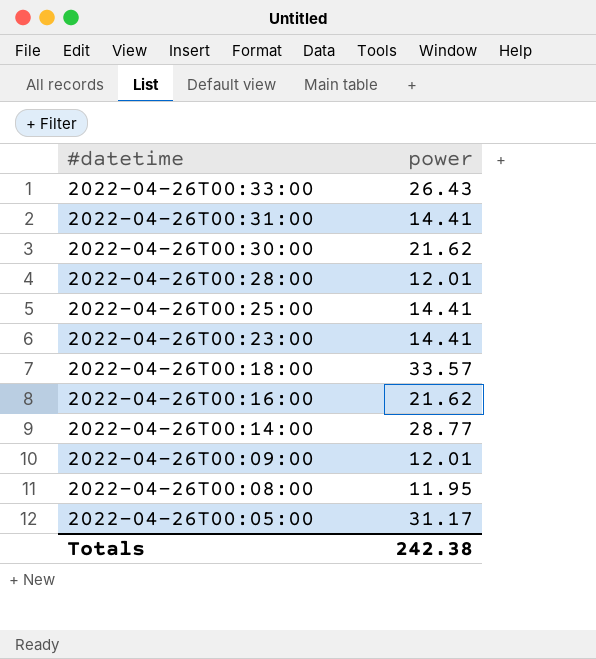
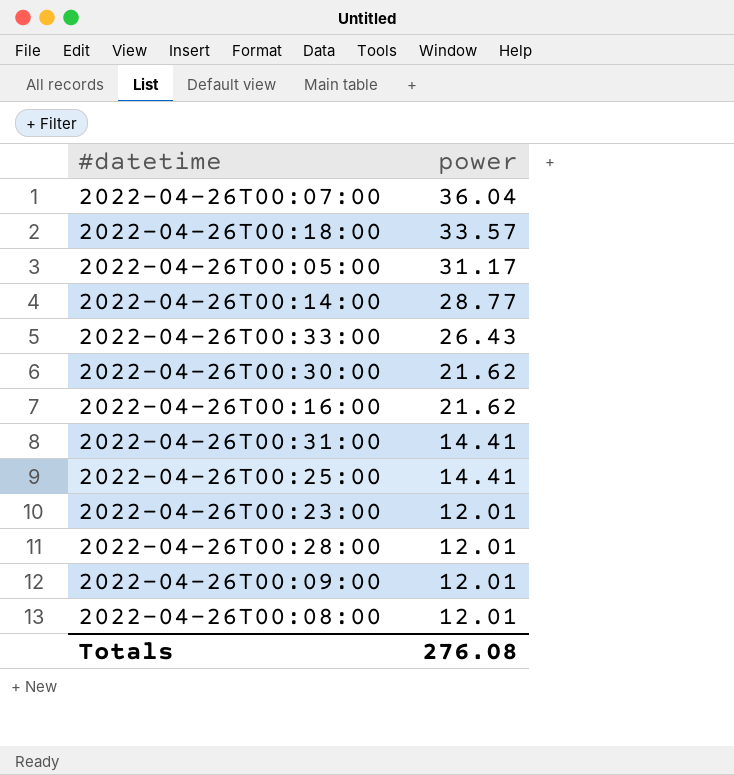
row order: #datetime descending -> power descending
row 2022-04-26T00:07:00: none -> 36.04
2022-04-26T00:23:00 | power: 14.41 -> 12.01
2022-04-26T00:08:00 | power: 11.95 -> 12.01
Totals | power: 242.38 -> 276.08

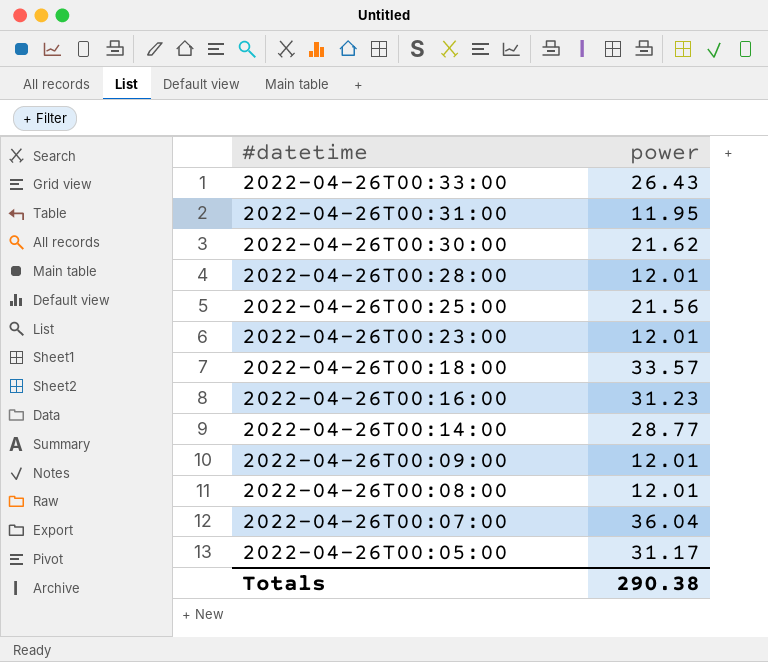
row order: power descending -> #datetime descending
2022-04-26T00:31:00 | power: 14.41 -> 11.95
2022-04-26T00:25:00 | power: 14.41 -> 21.56
2022-04-26T00:16:00 | power: 21.62 -> 31.23
Totals | power: 276.08 -> 290.38

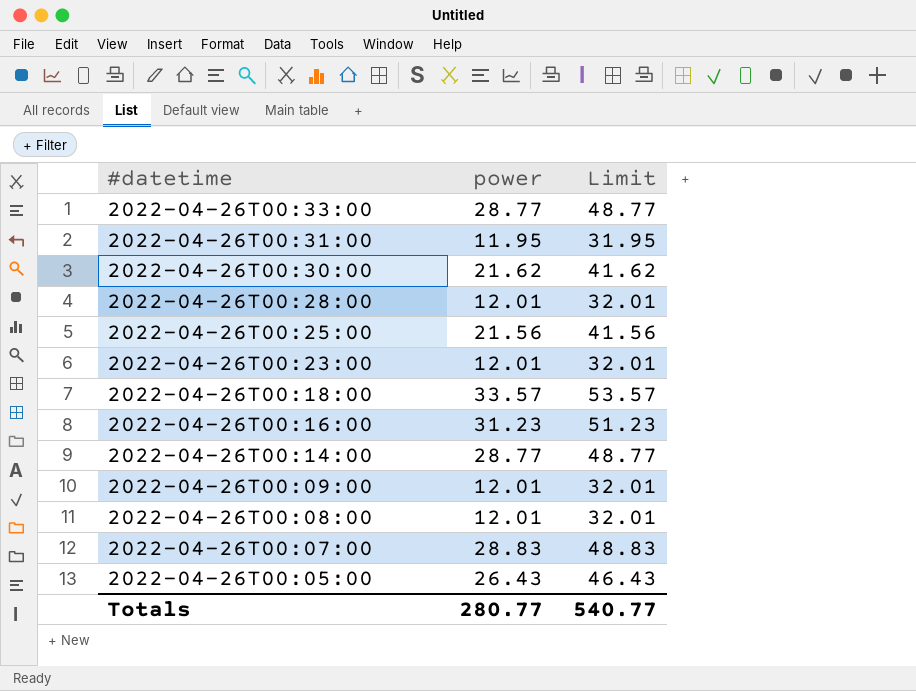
column Limit | formula: none -> [power] + 20
2022-04-26T00:33:00 | power: 26.43 -> 28.77
2022-04-26T00:07:00 | power: 36.04 -> 28.83
2022-04-26T00:05:00 | power: 31.17 -> 26.43
Totals | power: 290.38 -> 280.77

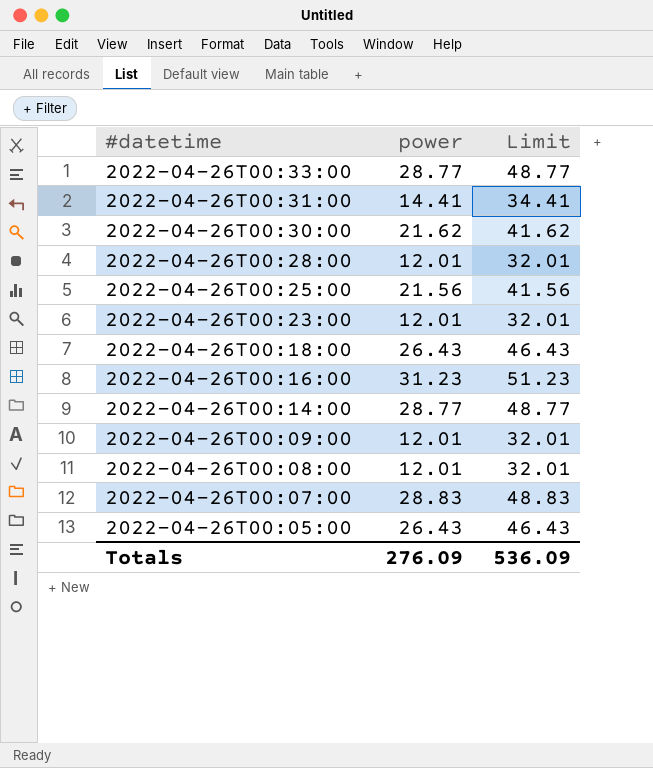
2022-04-26T00:31:00 | power: 11.95 -> 14.41
2022-04-26T00:31:00 | Limit: 31.95 -> 34.41
2022-04-26T00:18:00 | power: 33.57 -> 26.43
2022-04-26T00:18:00 | Limit: 53.57 -> 46.43
Totals | power: 280.77 -> 276.09
Totals | Limit: 540.77 -> 536.09

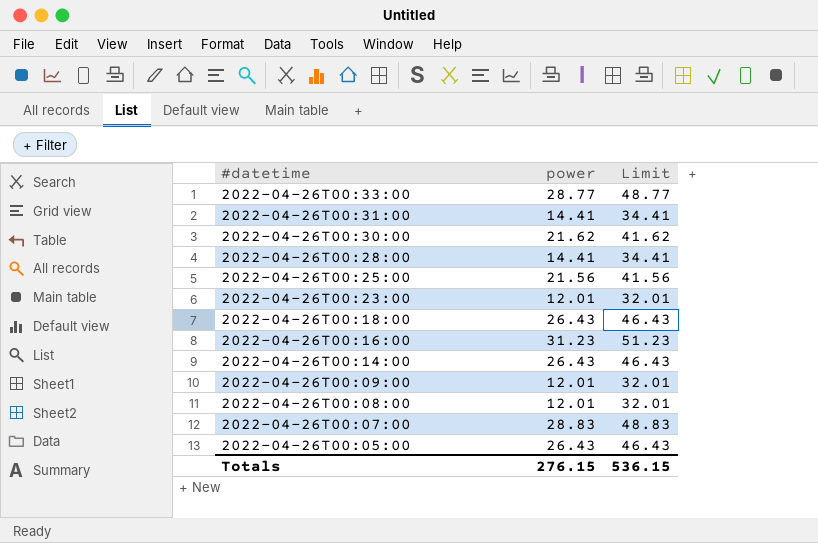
2022-04-26T00:28:00 | power: 12.01 -> 14.41
2022-04-26T00:28:00 | Limit: 32.01 -> 34.41
2022-04-26T00:14:00 | power: 28.77 -> 26.43
2022-04-26T00:14:00 | Limit: 48.77 -> 46.43
Totals | power: 276.09 -> 276.15
Totals | Limit: 536.09 -> 536.15

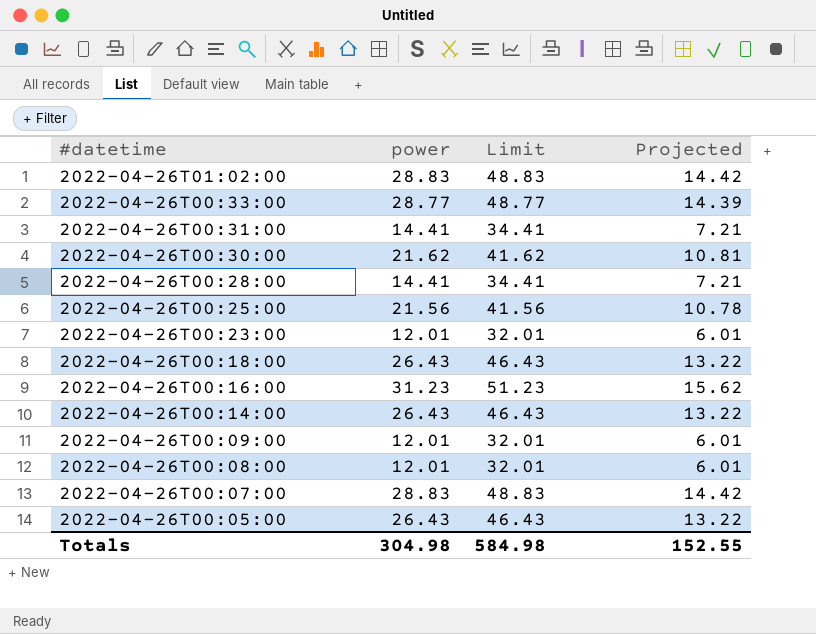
column Projected | formula: none -> [power] * 0.5
row 2022-04-26T01:02:00: none -> 28.83 | 48.83 | 14.42
Totals | power: 276.15 -> 304.98
Totals | Limit: 536.15 -> 584.98

